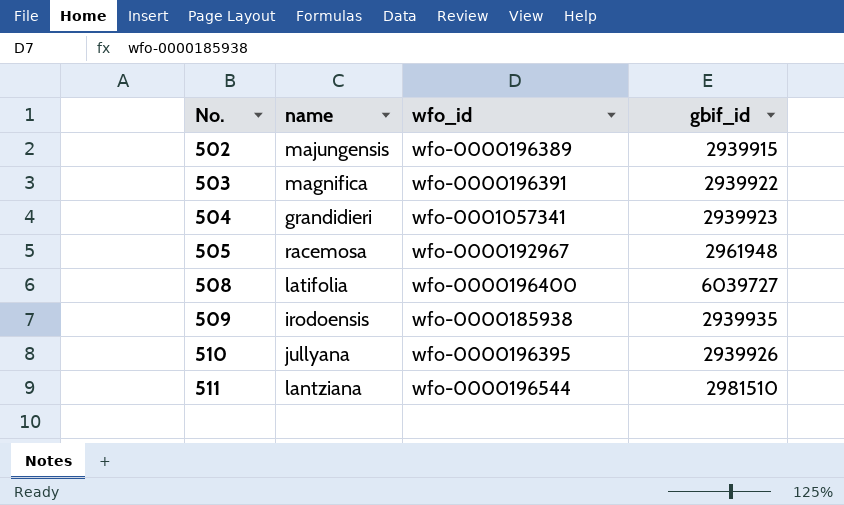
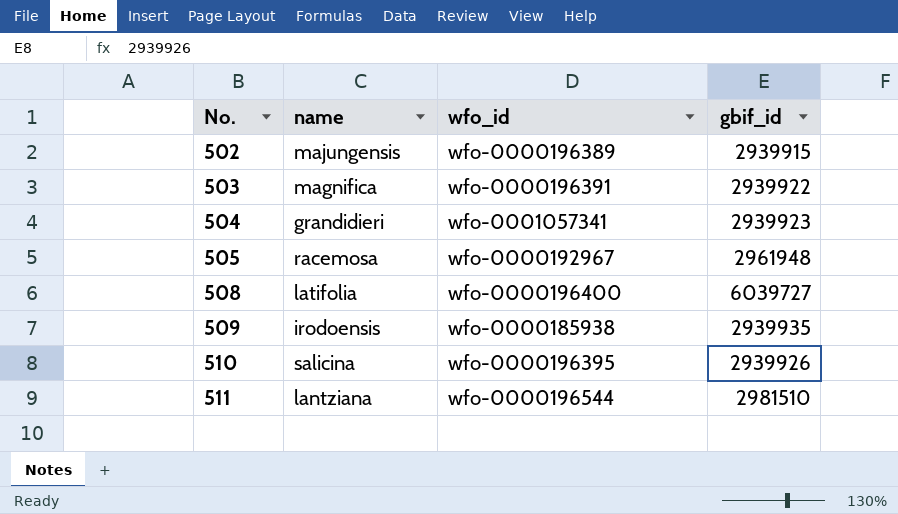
510 | name: jullyana -> salicina

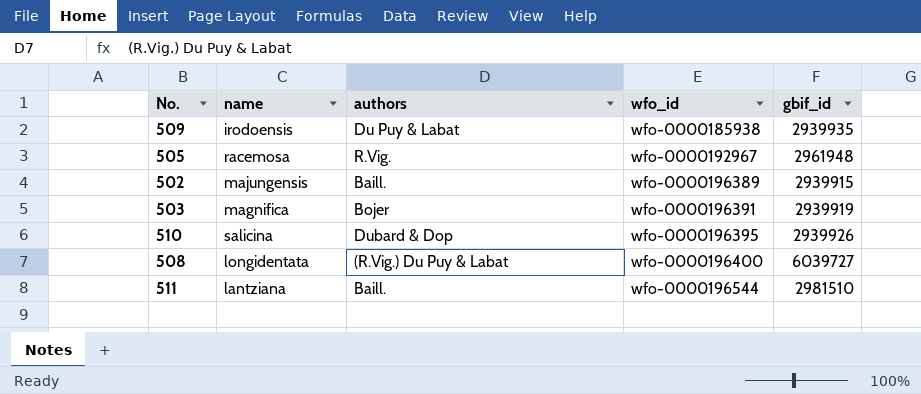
row order: No. ascending -> wfo_id ascending
column authors | position: none -> 3
row 504: grandidieri | wfo-0001057341 | 2939923 -> none
503 | gbif_id: 2939922 -> 2939919
508 | name: latifolia -> longidentata

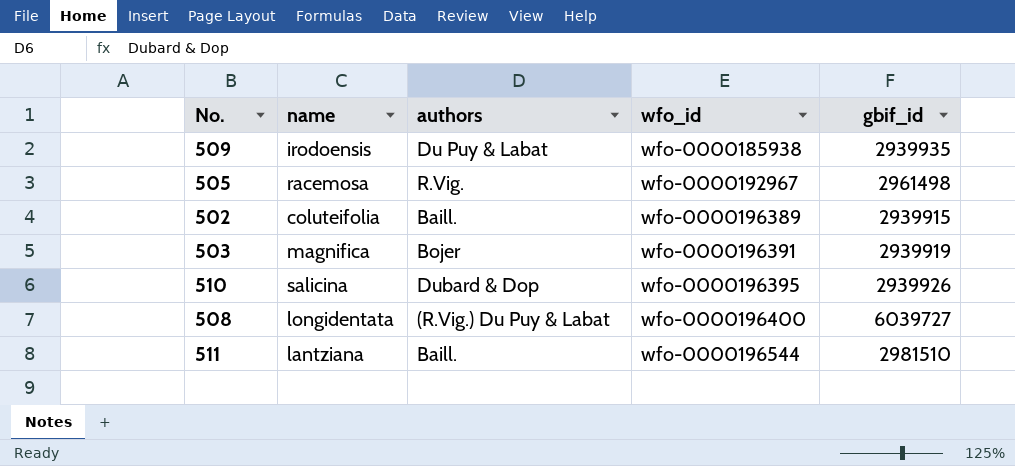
505 | gbif_id: 2961948 -> 2961498
502 | name: majungensis -> coluteifolia

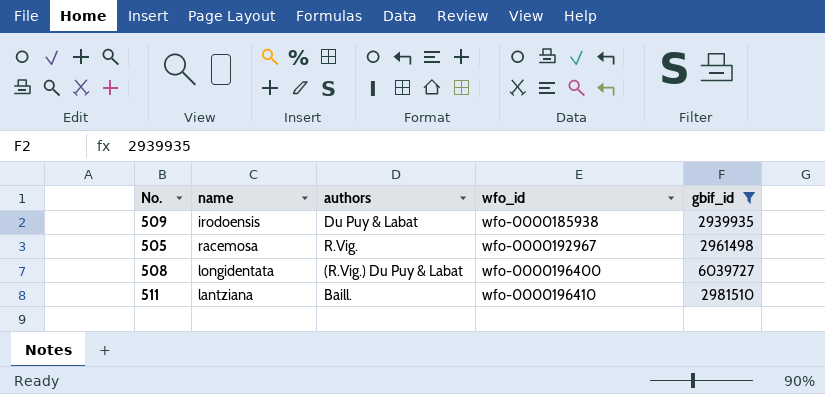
filter: none -> gbif_id >= 2939935
511 | wfo_id: wfo-0000196544 -> wfo-0000196410

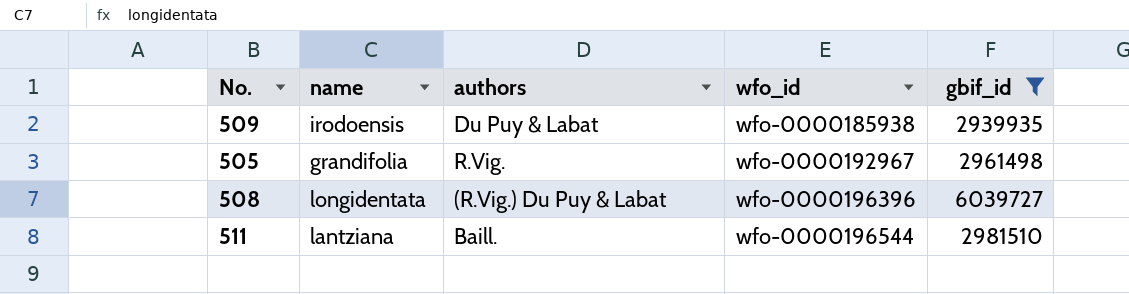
505 | name: racemosa -> grandifolia
508 | wfo_id: wfo-0000196400 -> wfo-0000196396
511 | wfo_id: wfo-0000196410 -> wfo-0000196544

